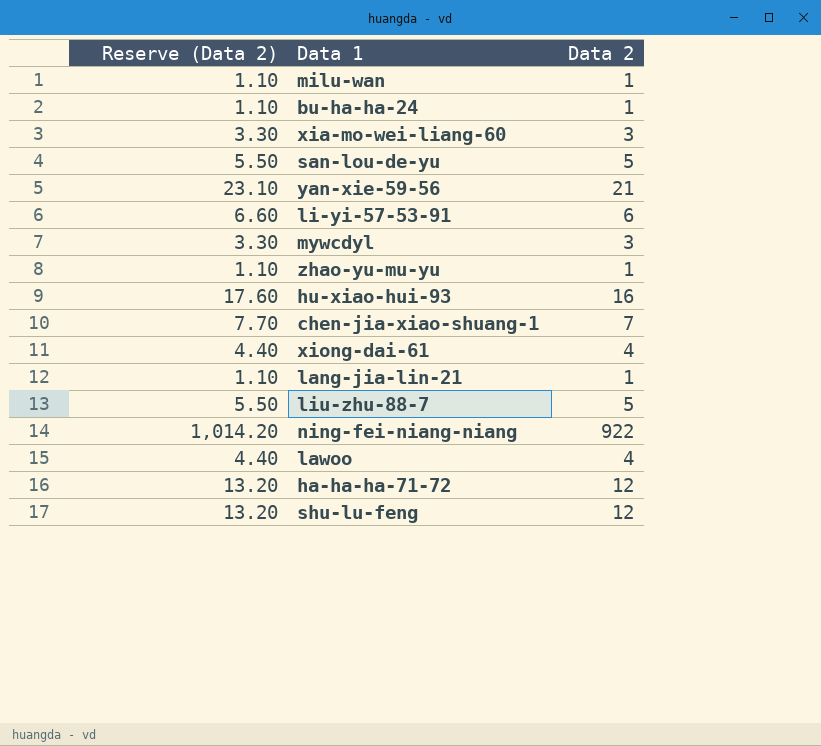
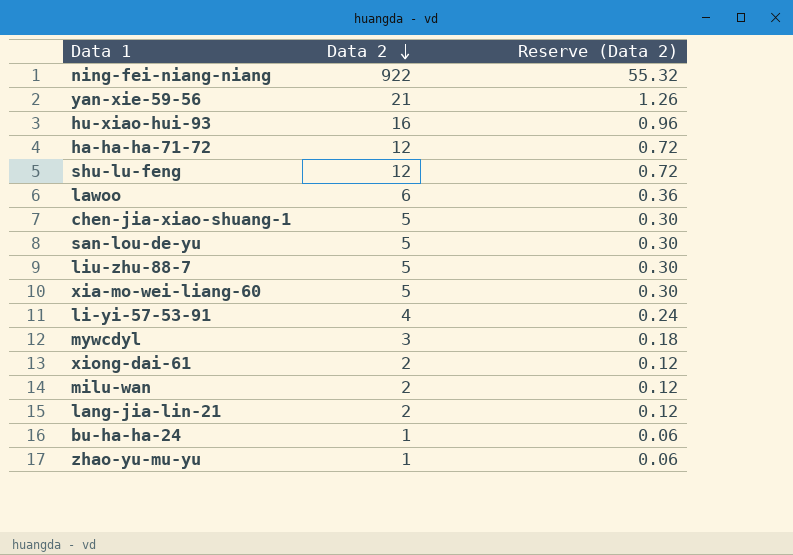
row order: none -> Data 2 descending
column Reserve (Data 2) | formula: [Data 2] * 1.1 -> [Data 2] * 0.06
column Reserve (Data 2) | position: 1 -> 3
lawoo | Data 2: 4 -> 6
chen-jia-xiao-shuang-1 | Data 2: 7 -> 5
xia-mo-wei-liang-60 | Data 2: 3 -> 5
li-yi-57-53-91 | Data 2: 6 -> 4
xiong-dai-61 | Data 2: 4 -> 2
milu-wan | Data 2: 1 -> 2
lang-jia-lin-21 | Data 2: 1 -> 2

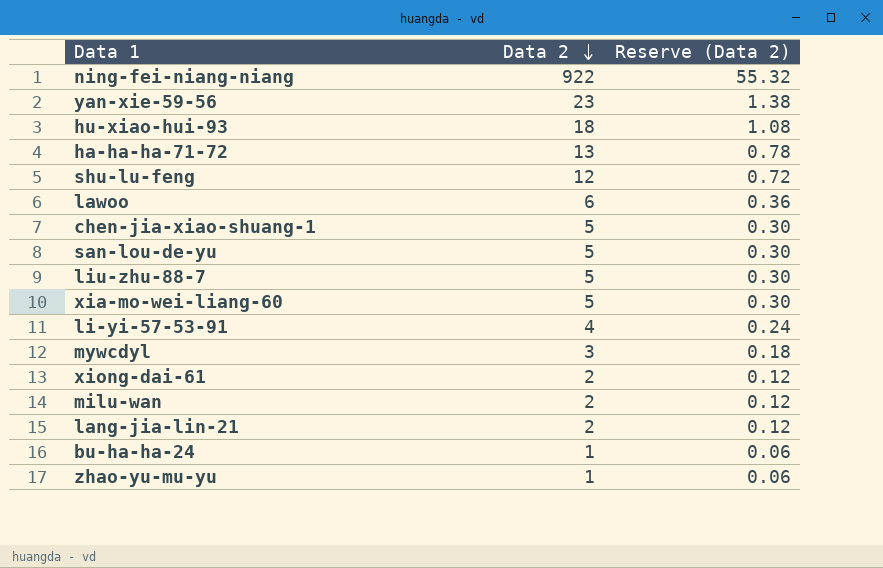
yan-xie-59-56 | Data 2: 21 -> 23
yan-xie-59-56 | Reserve (Data 2): 1.26 -> 1.38
hu-xiao-hui-93 | Data 2: 16 -> 18
hu-xiao-hui-93 | Reserve (Data 2): 0.96 -> 1.08
ha-ha-ha-71-72 | Data 2: 12 -> 13
ha-ha-ha-71-72 | Reserve (Data 2): 0.72 -> 0.78

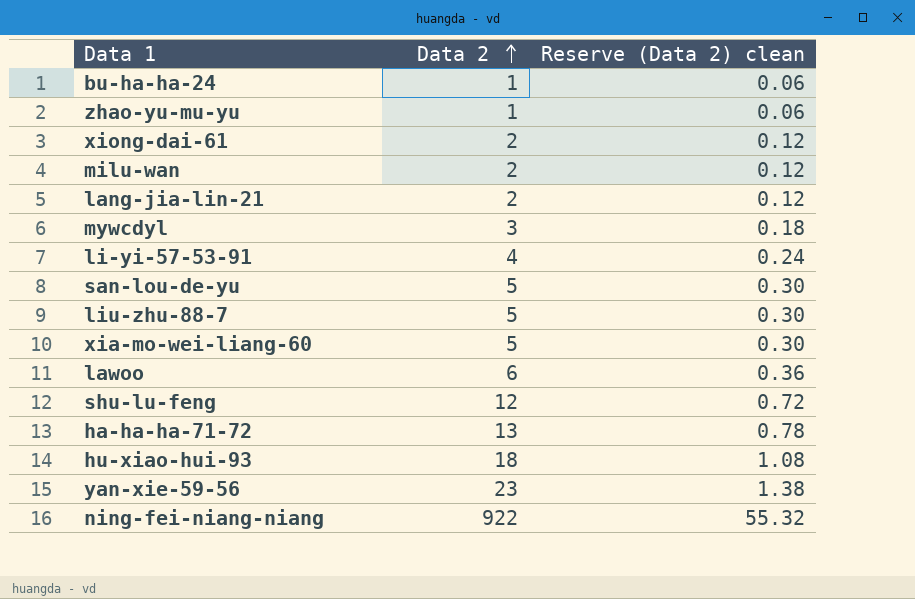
row order: Data 2 descending -> Data 2 ascending
column name: Reserve (Data 2) -> Reserve (Data 2) clean
row chen-jia-xiao-shuang-1: 5 | 0.30 -> none

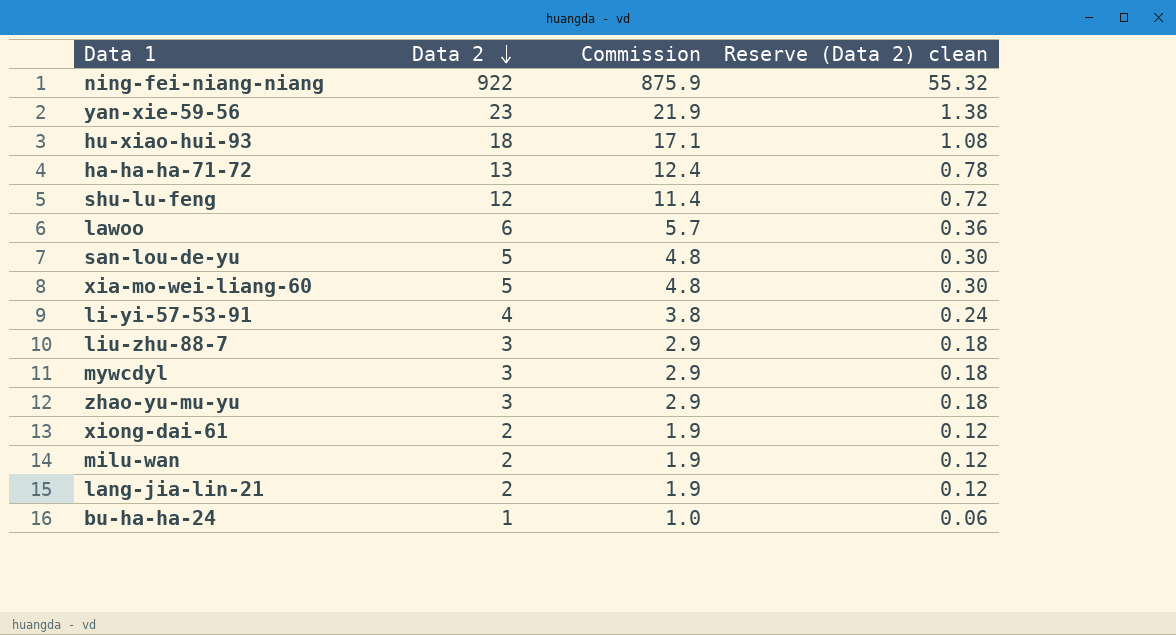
row order: Data 2 ascending -> Data 2 descending
column Commission | formula: none -> [Data 2] * 0.95
liu-zhu-88-7 | Data 2: 5 -> 3
liu-zhu-88-7 | Reserve (Data 2) clean: 0.30 -> 0.18
zhao-yu-mu-yu | Data 2: 1 -> 3
zhao-yu-mu-yu | Reserve (Data 2) clean: 0.06 -> 0.18

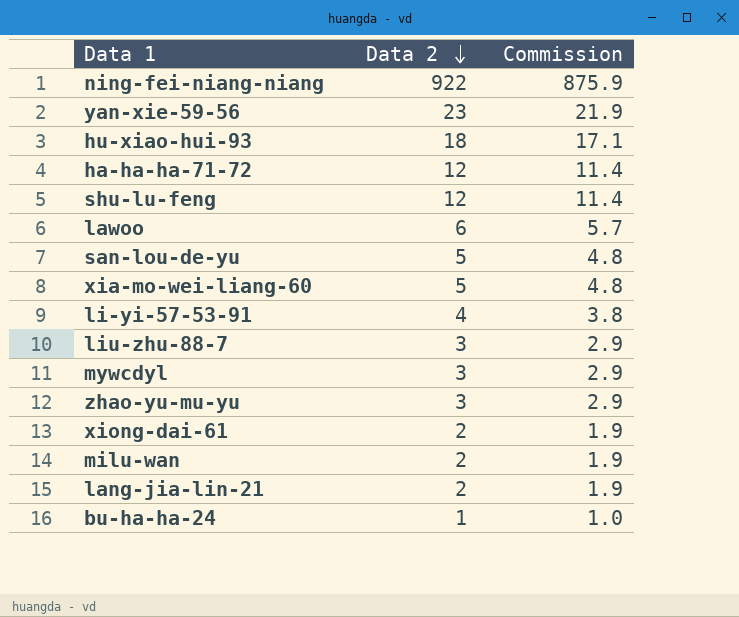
column Reserve (Data 2) clean | formula: [Data 2] * 0.06 -> none
ha-ha-ha-71-72 | Data 2: 13 -> 12
ha-ha-ha-71-72 | Commission: 12.4 -> 11.4

